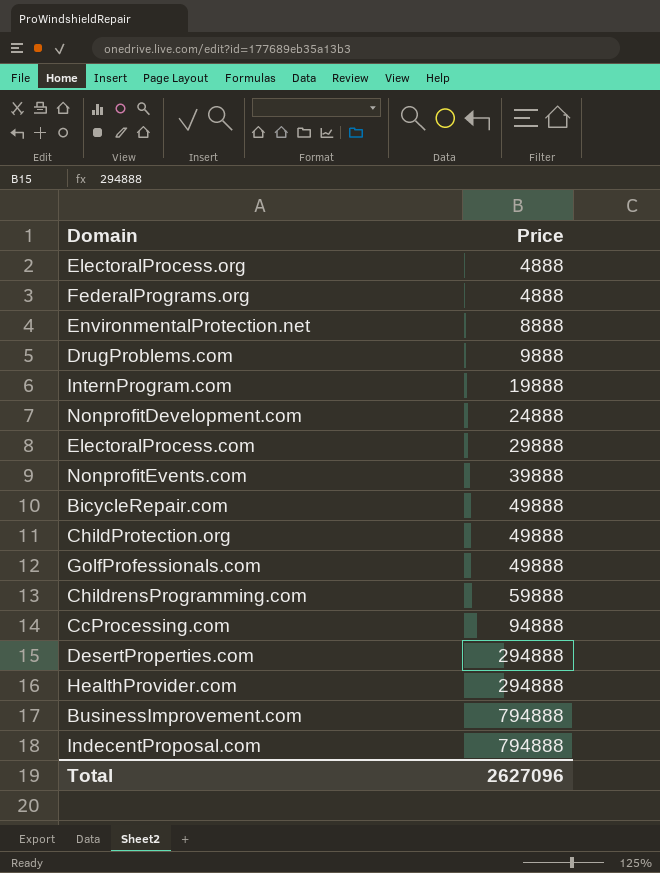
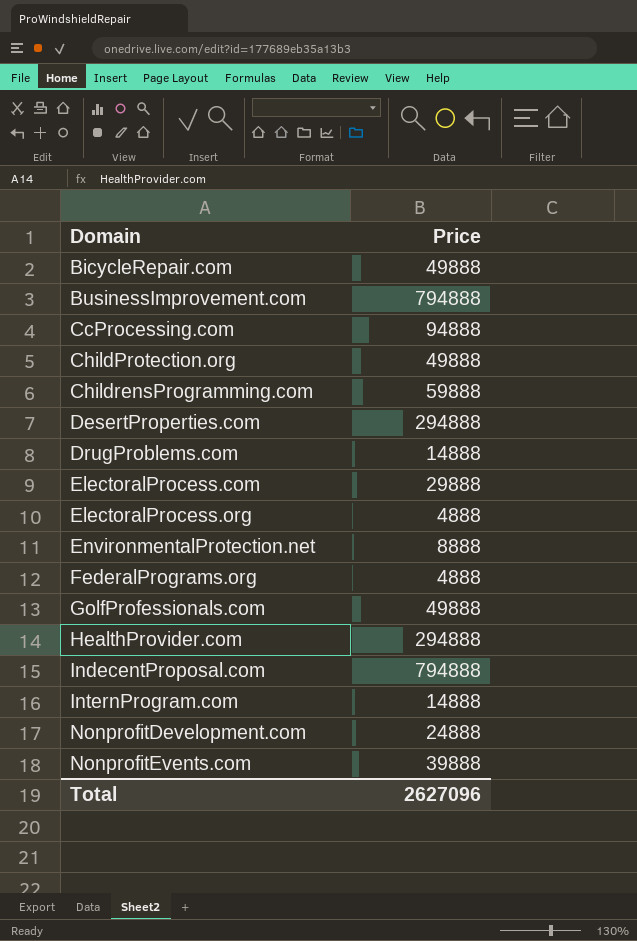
row order: Price ascending -> Domain ascending
DrugProblems.com | Price: 9888 -> 14888
InternProgram.com | Price: 19888 -> 14888

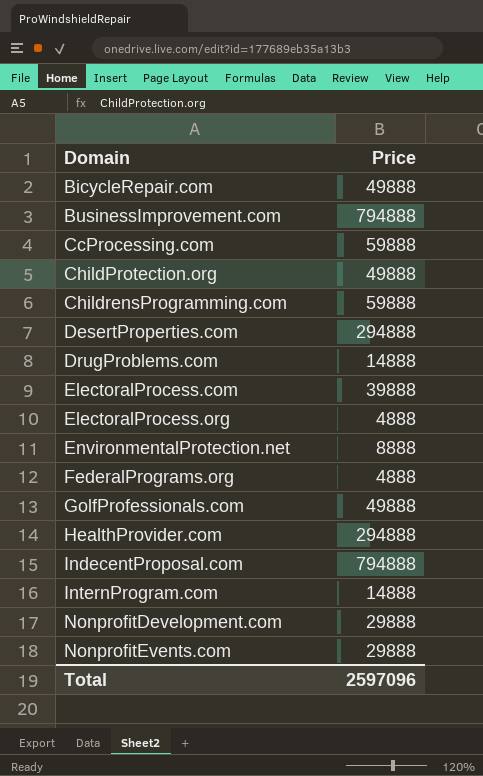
CcProcessing.com | Price: 94888 -> 59888
ElectoralProcess.com | Price: 29888 -> 39888
NonprofitDevelopment.com | Price: 24888 -> 29888
NonprofitEvents.com | Price: 39888 -> 29888
Total | Price: 2627096 -> 2597096

